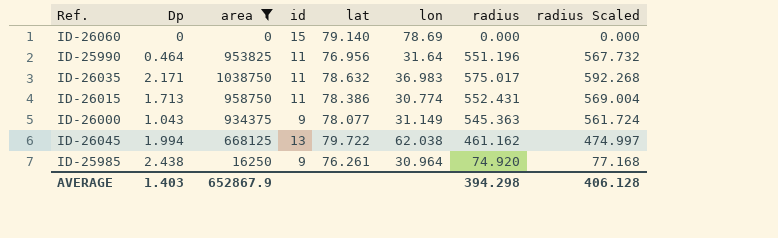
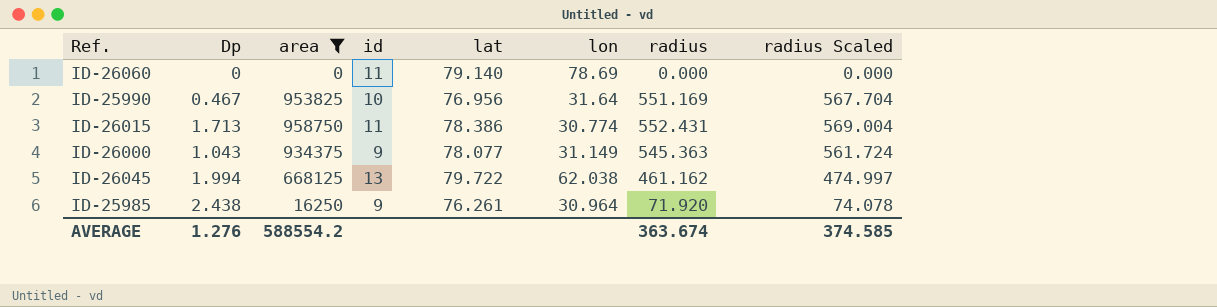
row ID-26035: 2.171 | 1038750 | 11 | 78.632 | 36.983 | 575.017 | 592.268 -> none
ID-26060 | id: 15 -> 11
ID-25990 | Dp: 0.464 -> 0.467
ID-25990 | id: 11 -> 10
ID-25990 | radius: 551.196 -> 551.169
ID-25990 | radius Scaled: 567.732 -> 567.704
ID-25985 | radius: 74.920 -> 71.920
ID-25985 | radius Scaled: 77.168 -> 74.078
AVERAGE | Dp: 1.403 -> 1.276
AVERAGE | area: 652867.9 -> 588554.2
AVERAGE | radius: 394.298 -> 363.674
AVERAGE | radius Scaled: 406.128 -> 374.585

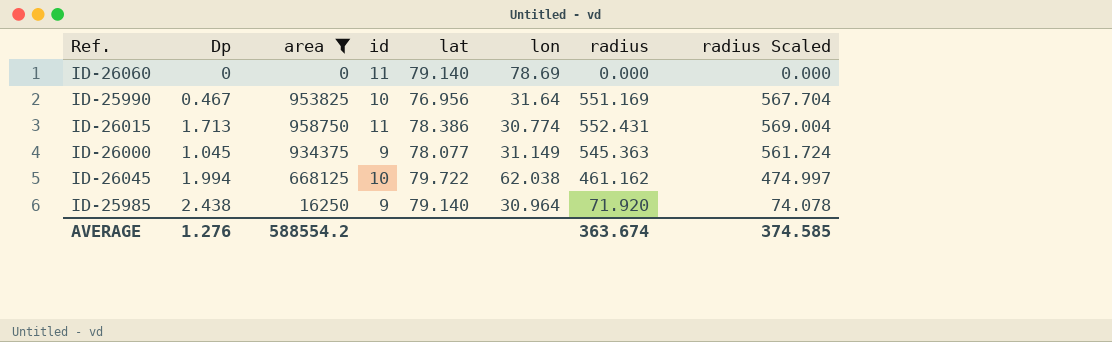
ID-26000 | Dp: 1.043 -> 1.045
ID-26045 | id: 13 -> 10
ID-25985 | lat: 76.261 -> 79.140

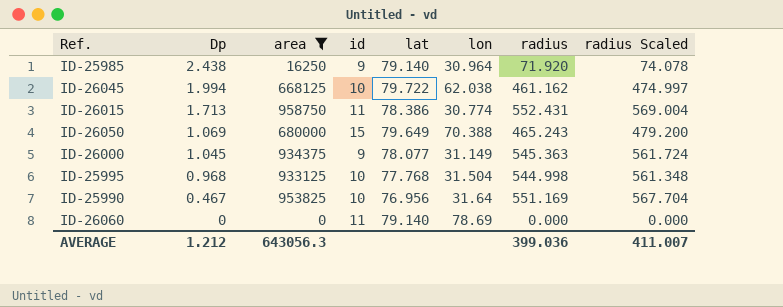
row order: none -> Dp descending
row ID-26050: none -> 1.069 | 680000 | 15 | 79.649 | 70.388 | 465.243 | 479.200
row ID-25995: none -> 0.968 | 933125 | 10 | 77.768 | 31.504 | 544.998 | 561.348
AVERAGE | Dp: 1.276 -> 1.212
AVERAGE | area: 588554.2 -> 643056.3
AVERAGE | radius: 363.674 -> 399.036
AVERAGE | radius Scaled: 374.585 -> 411.007

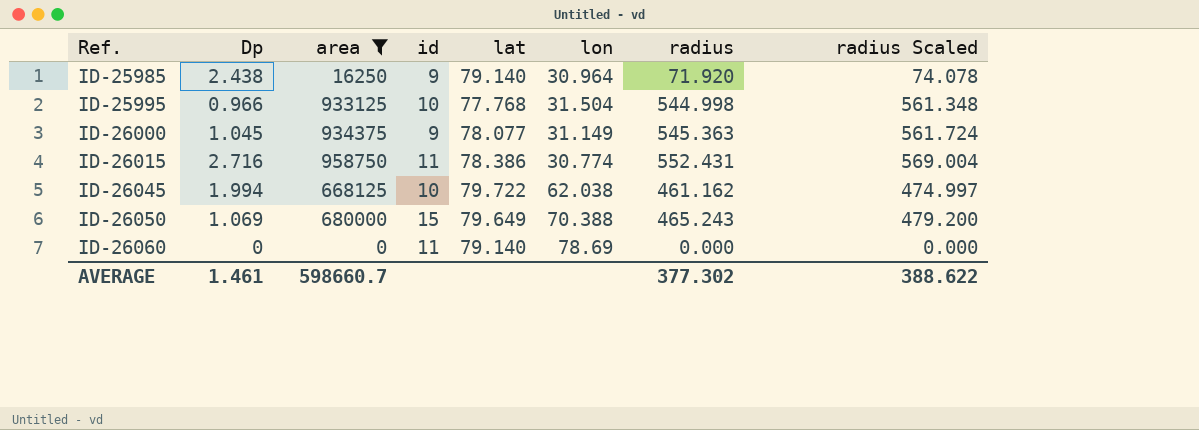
row order: Dp descending -> Ref. ascending
row ID-25990: 0.467 | 953825 | 10 | 76.956 | 31.64 | 551.169 | 567.704 -> none
ID-25995 | Dp: 0.968 -> 0.966
ID-26015 | Dp: 1.713 -> 2.716
AVERAGE | Dp: 1.212 -> 1.461
AVERAGE | area: 643056.3 -> 598660.7
AVERAGE | radius: 399.036 -> 377.302
AVERAGE | radius Scaled: 411.007 -> 388.622

